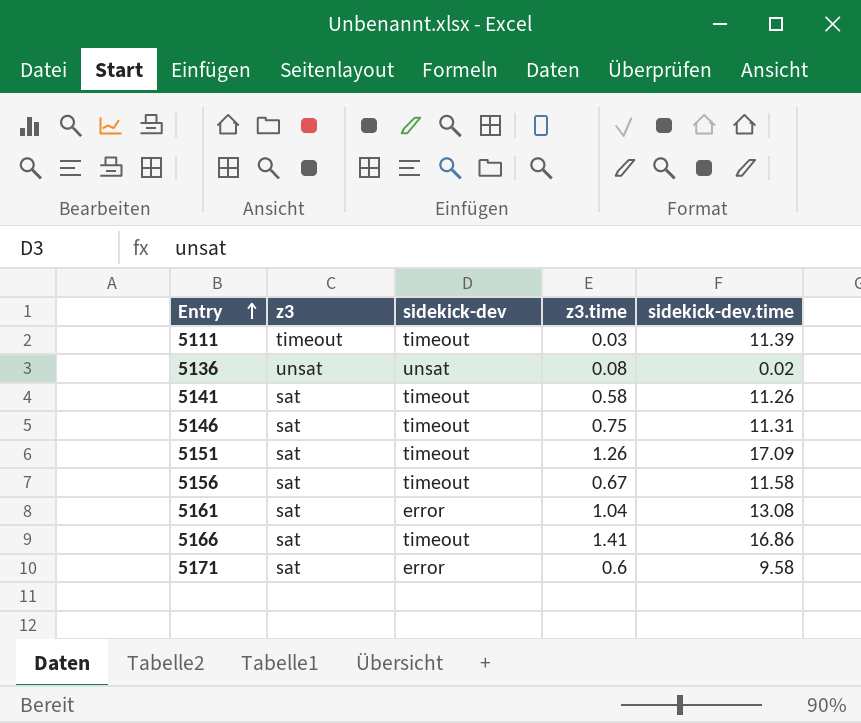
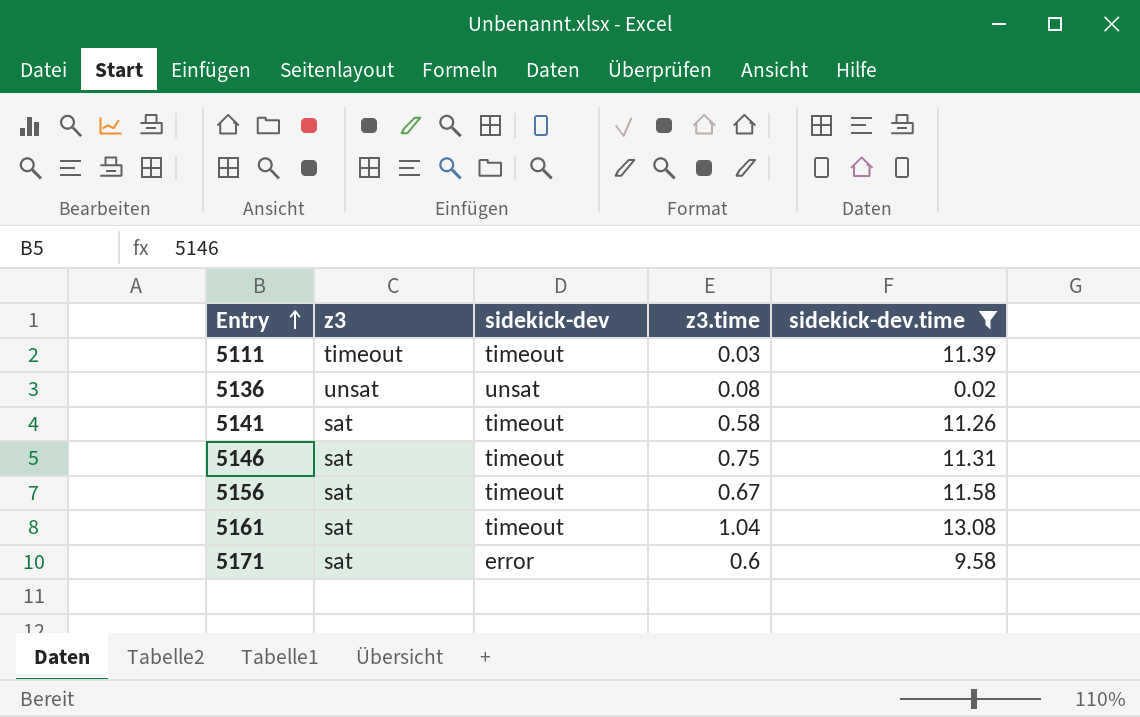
filter: none -> sidekick-dev.time <= 13.08
5161 | sidekick-dev: error -> timeout

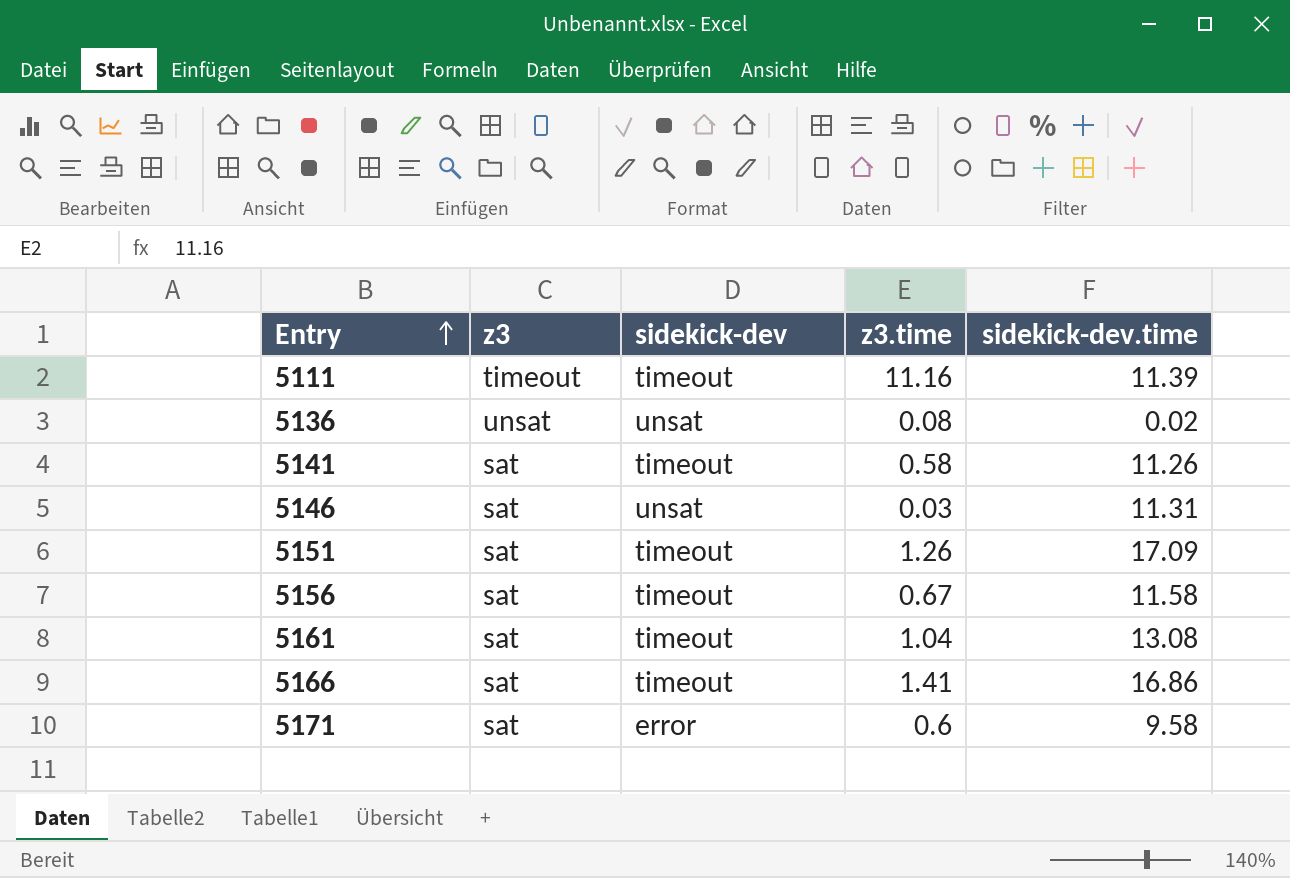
filter: sidekick-dev.time <= 13.08 -> none
5111 | z3.time: 0.03 -> 11.16
5146 | sidekick-dev: timeout -> unsat
5146 | z3.time: 0.75 -> 0.03

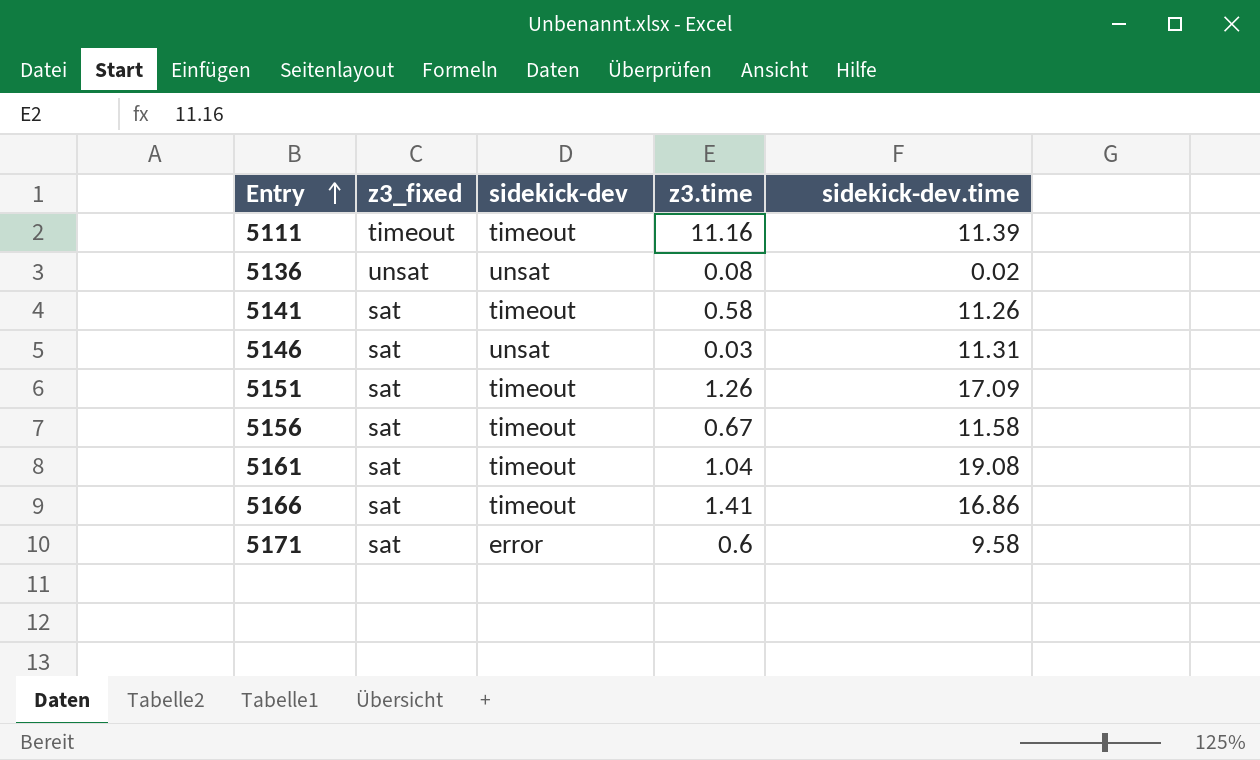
column name: z3 -> z3_fixed
5161 | sidekick-dev.time: 13.08 -> 19.08

